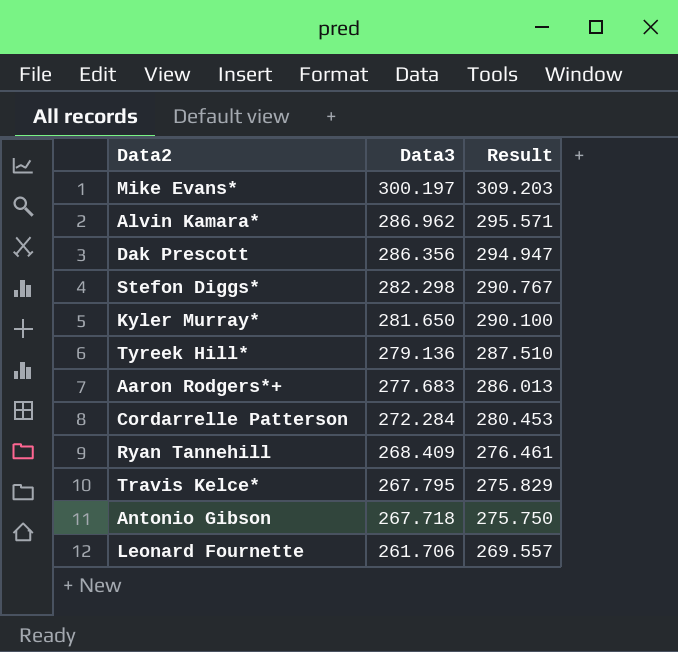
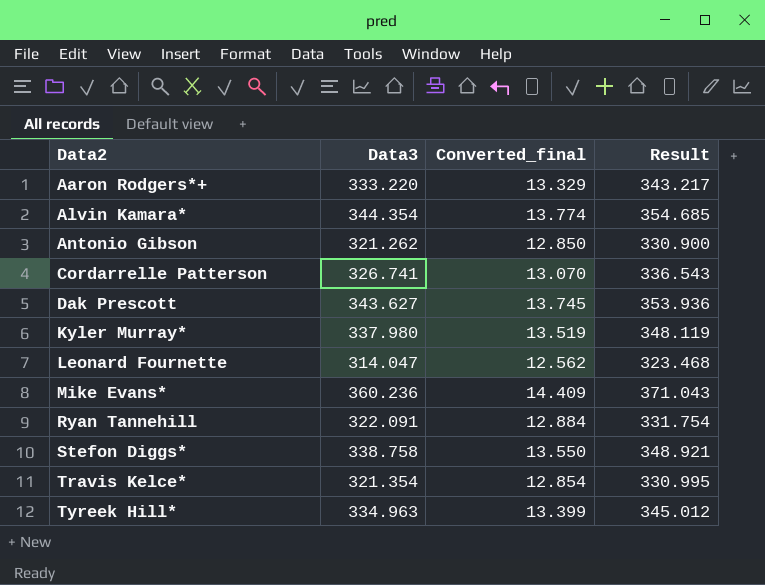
row order: Data3 descending -> Data2 ascending
column Converted_final | formula: none -> [Data3] * 0.04
Aaron Rodgers*+ | Data3: 277.683 -> 333.220
Aaron Rodgers*+ | Result: 286.013 -> 343.217
Alvin Kamara* | Data3: 286.962 -> 344.354
Alvin Kamara* | Result: 295.571 -> 354.685
Antonio Gibson | Data3: 267.718 -> 321.262
Antonio Gibson | Result: 275.750 -> 330.900
Cordarrelle Patterson | Data3: 272.284 -> 326.741
Cordarrelle Patterson | Result: 280.453 -> 336.543
Dak Prescott | Data3: 286.356 -> 343.627
Dak Prescott | Result: 294.947 -> 353.936
Kyler Murray* | Data3: 281.650 -> 337.980
Kyler Murray* | Result: 290.100 -> 348.119
Leonard Fournette | Data3: 261.706 -> 314.047
Leonard Fournette | Result: 269.557 -> 323.468
Mike Evans* | Data3: 300.197 -> 360.236
Mike Evans* | Result: 309.203 -> 371.043
Ryan Tannehill | Data3: 268.409 -> 322.091
Ryan Tannehill | Result: 276.461 -> 331.754
Stefon Diggs* | Data3: 282.298 -> 338.758
Stefon Diggs* | Result: 290.767 -> 348.921
Travis Kelce* | Data3: 267.795 -> 321.354
Travis Kelce* | Result: 275.829 -> 330.995
Tyreek Hill* | Data3: 279.136 -> 334.963
Tyreek Hill* | Result: 287.510 -> 345.012

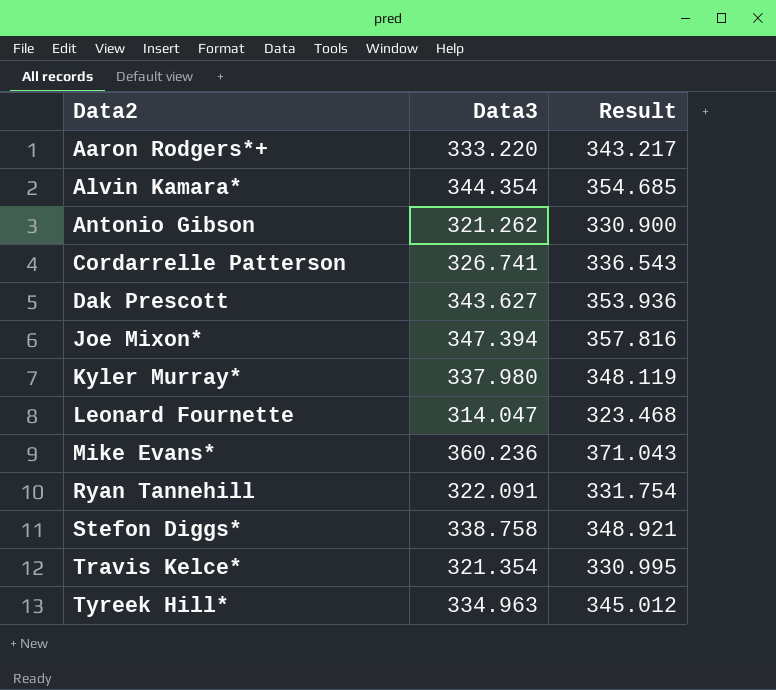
column Converted_final | formula: [Data3] * 0.04 -> none
row Joe Mixon*: none -> 347.394 | 357.816

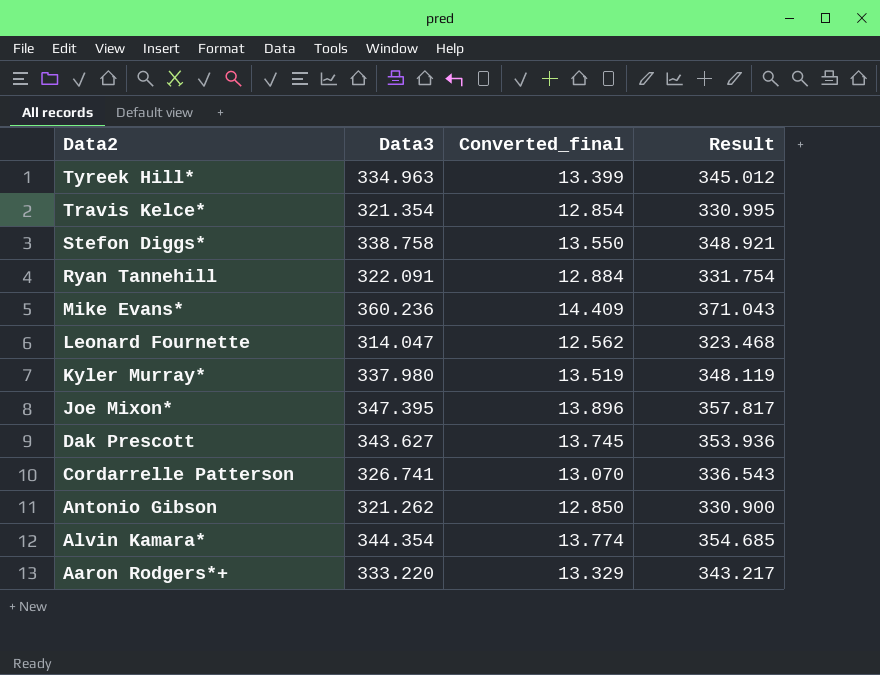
row order: Data2 ascending -> Data2 descending
column Converted_final | formula: none -> [Data3] * 0.04
Joe Mixon* | Data3: 347.394 -> 347.395
Joe Mixon* | Result: 357.816 -> 357.817

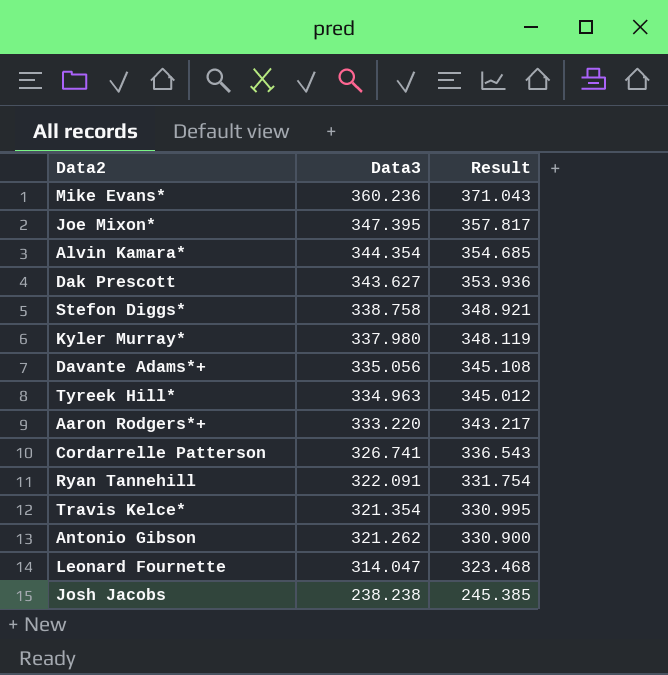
row order: Data2 descending -> Data3 descending
column Converted_final | formula: [Data3] * 0.04 -> none
row Davante Adams*+: none -> 335.056 | 345.108
row Josh Jacobs: none -> 238.238 | 245.385

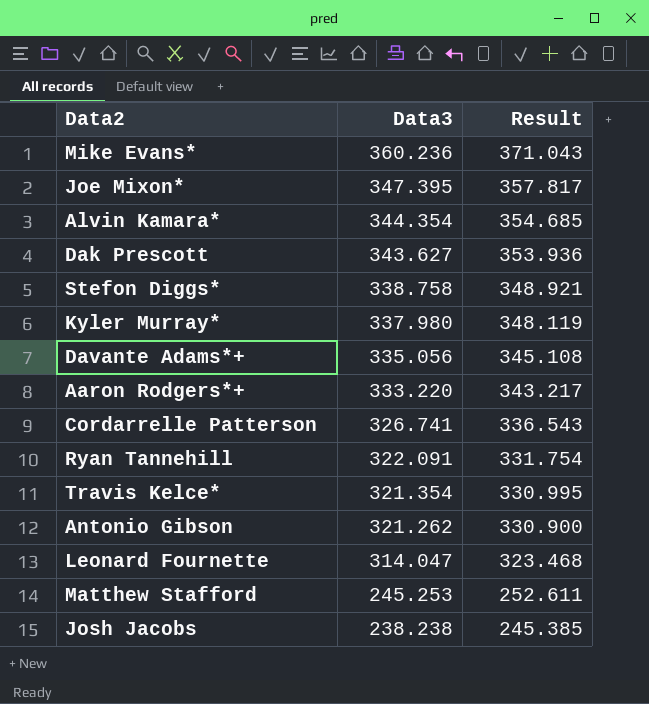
row Tyreek Hill*: 334.963 | 345.012 -> none
row Matthew Stafford: none -> 245.253 | 252.611

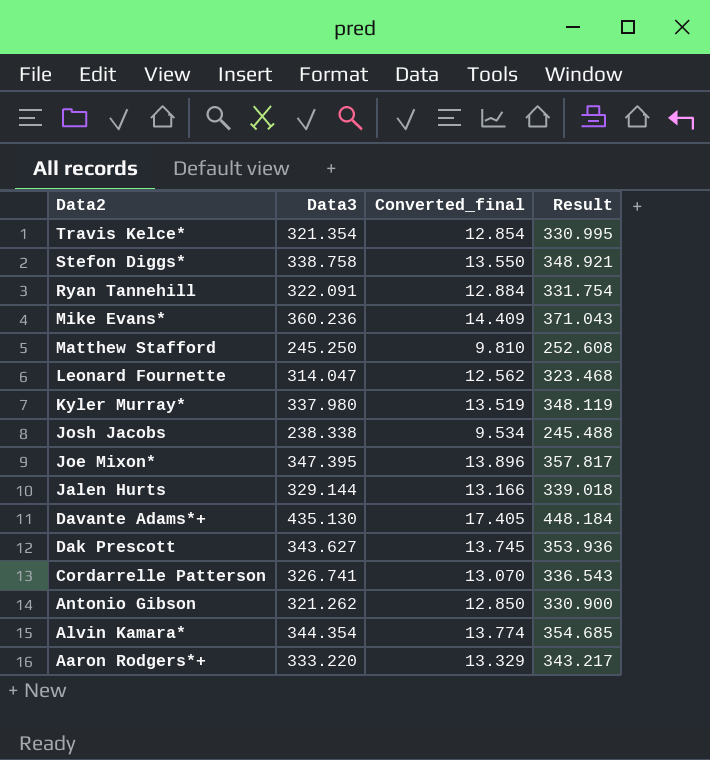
row order: Data3 descending -> Data2 descending
column Converted_final | formula: none -> [Data3] * 0.04
Matthew Stafford | Data3: 245.253 -> 245.250
Matthew Stafford | Result: 252.611 -> 252.608
Josh Jacobs | Data3: 238.238 -> 238.338
Josh Jacobs | Result: 245.385 -> 245.488
row Jalen Hurts: none -> 329.144 | 13.166 | 339.018
Davante Adams*+ | Data3: 335.056 -> 435.130
Davante Adams*+ | Result: 345.108 -> 448.184

